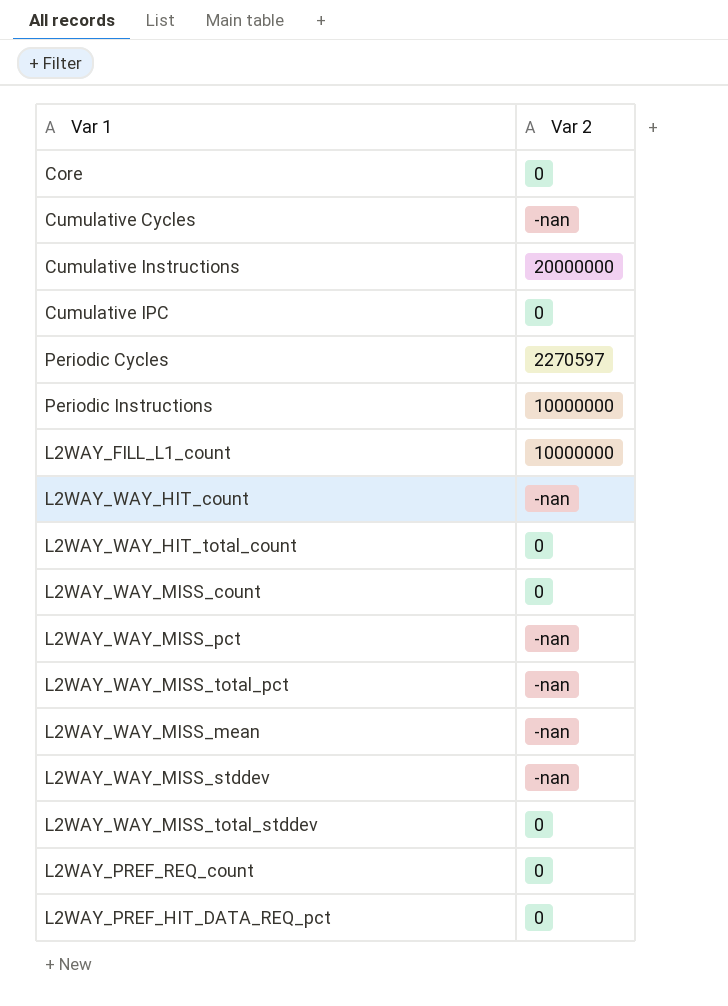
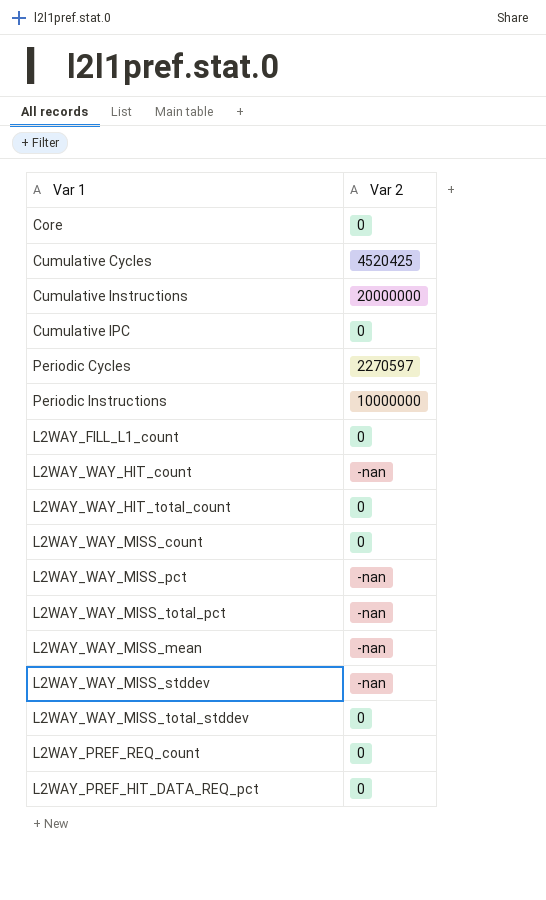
Cumulative Cycles | Var 2: -nan -> 4520425
L2WAY_FILL_L1_count | Var 2: 10000000 -> 0

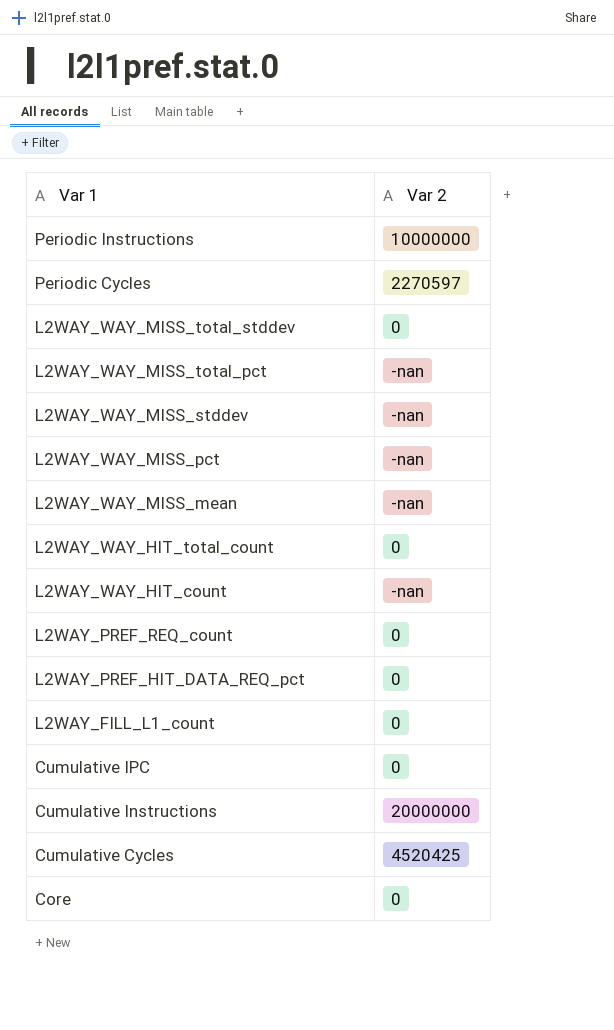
row order: none -> Var 1 descending
row L2WAY_WAY_MISS_count: 0 -> none

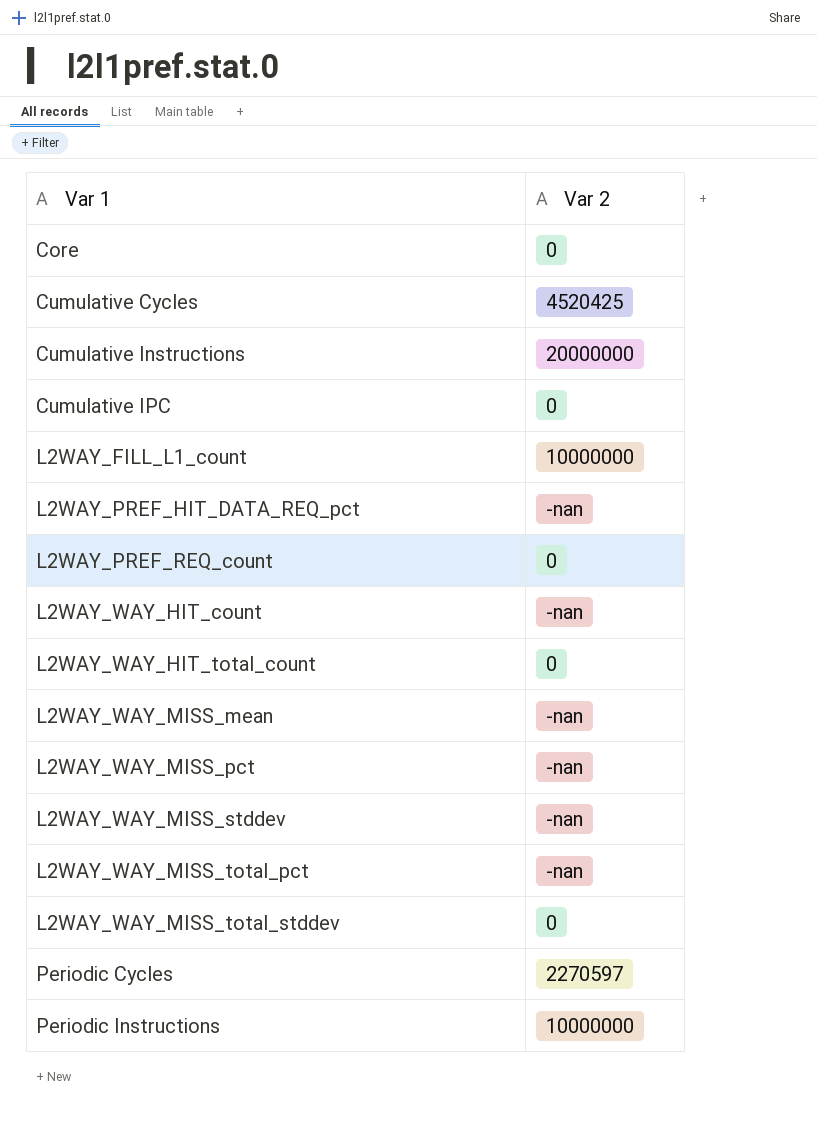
row order: Var 1 descending -> Var 1 ascending
L2WAY_FILL_L1_count | Var 2: 0 -> 10000000
L2WAY_PREF_HIT_DATA_REQ_pct | Var 2: 0 -> -nan

